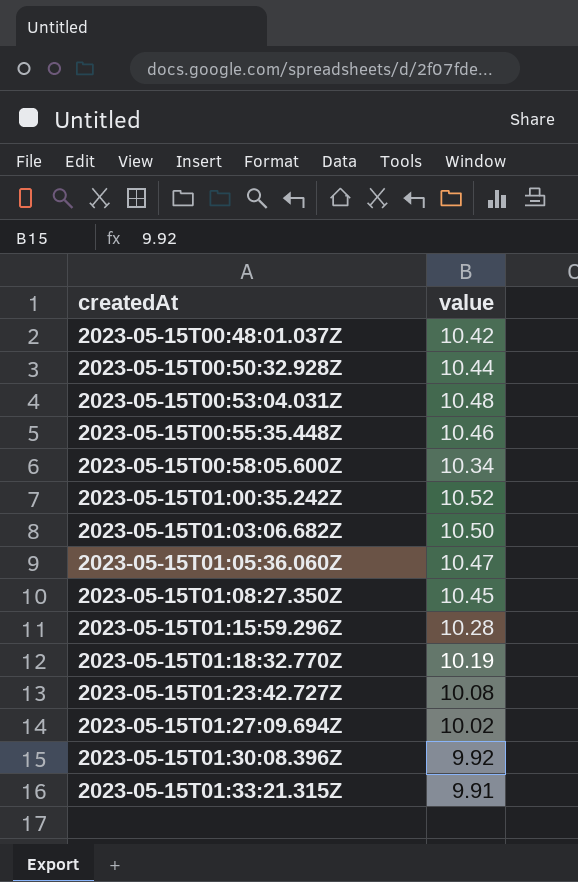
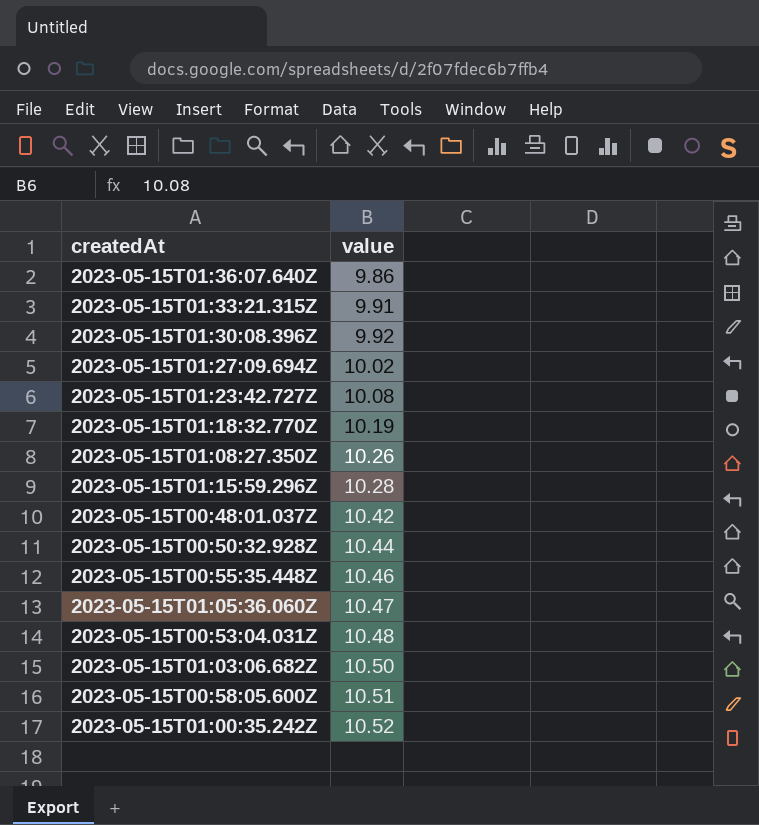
row order: createdAt ascending -> value ascending
row 2023-05-15T01:36:07.640Z: none -> 9.86
2023-05-15T01:08:27.350Z | value: 10.45 -> 10.26
2023-05-15T00:58:05.600Z | value: 10.34 -> 10.51

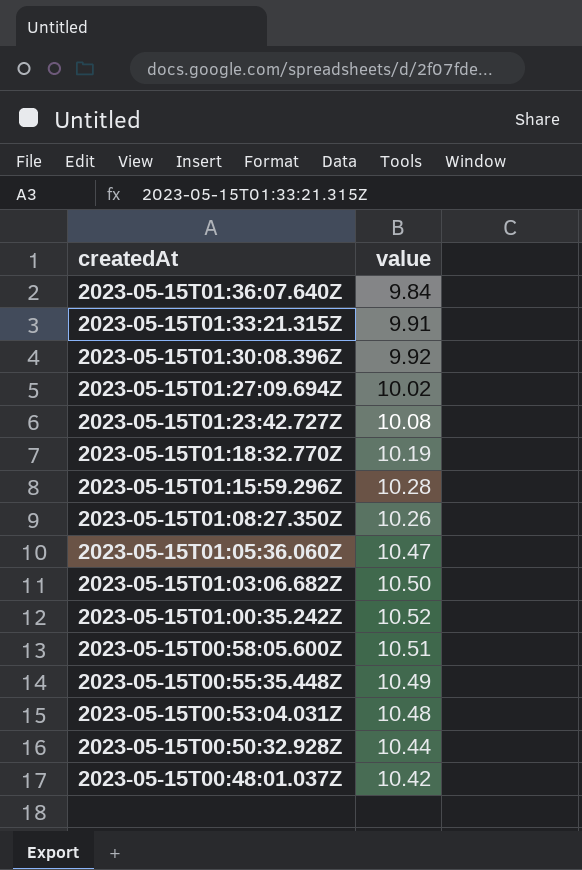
row order: value ascending -> createdAt descending
2023-05-15T01:36:07.640Z | value: 9.86 -> 9.84
2023-05-15T00:55:35.448Z | value: 10.46 -> 10.49

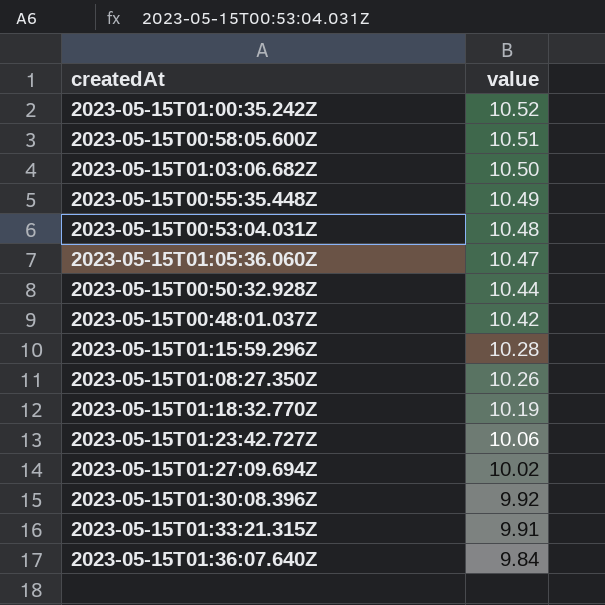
row order: createdAt descending -> value descending
2023-05-15T01:23:42.727Z | value: 10.08 -> 10.06

